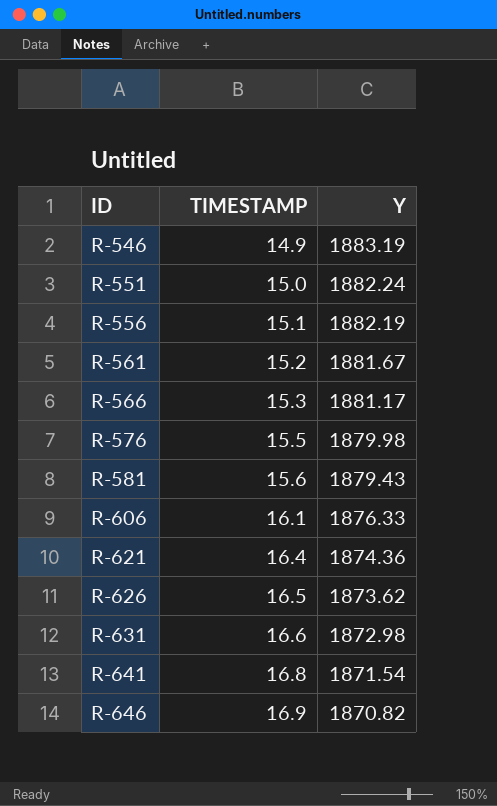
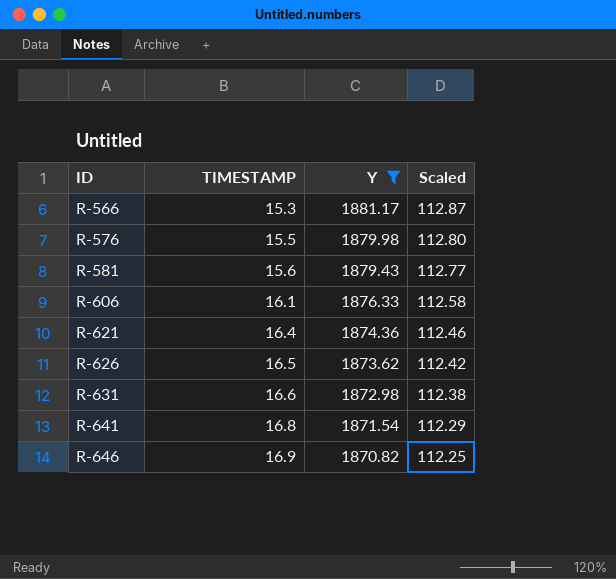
filter: none -> Y <= 1881.17
column Scaled | formula: none -> [Y] * 0.06

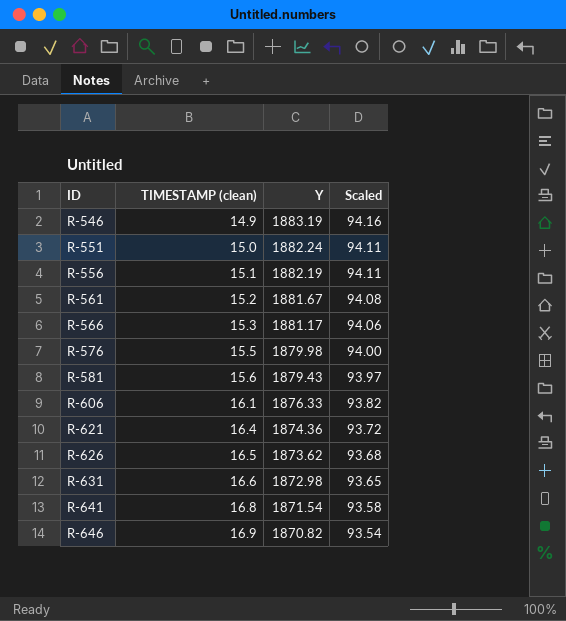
filter: Y <= 1881.17 -> none
column name: TIMESTAMP -> TIMESTAMP (clean)
column Scaled | formula: [Y] * 0.06 -> [Y] * 0.05

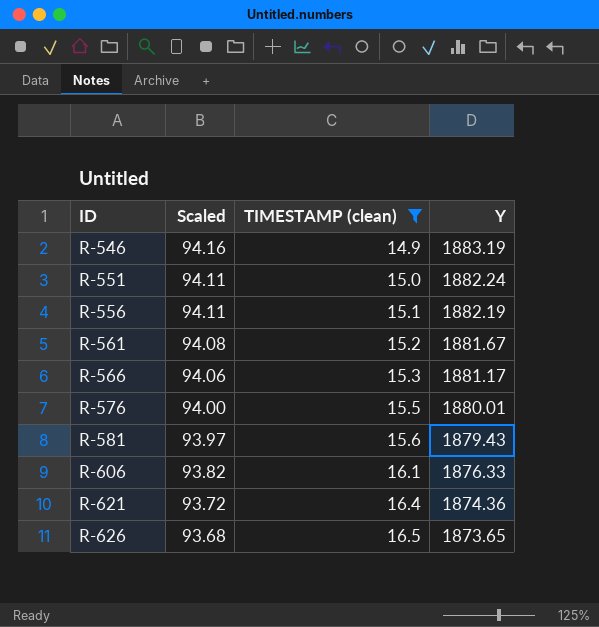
filter: none -> TIMESTAMP (clean) <= 16.5
column Scaled | position: 4 -> 2
R-576 | Y: 1879.98 -> 1880.01
R-626 | Y: 1873.62 -> 1873.65

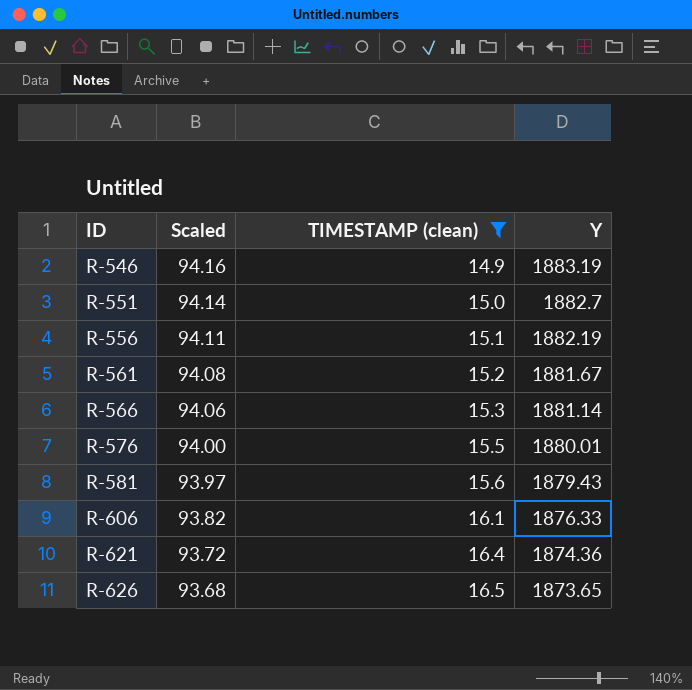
R-551 | Scaled: 94.11 -> 94.14
R-551 | Y: 1882.24 -> 1882.7
R-566 | Y: 1881.17 -> 1881.14

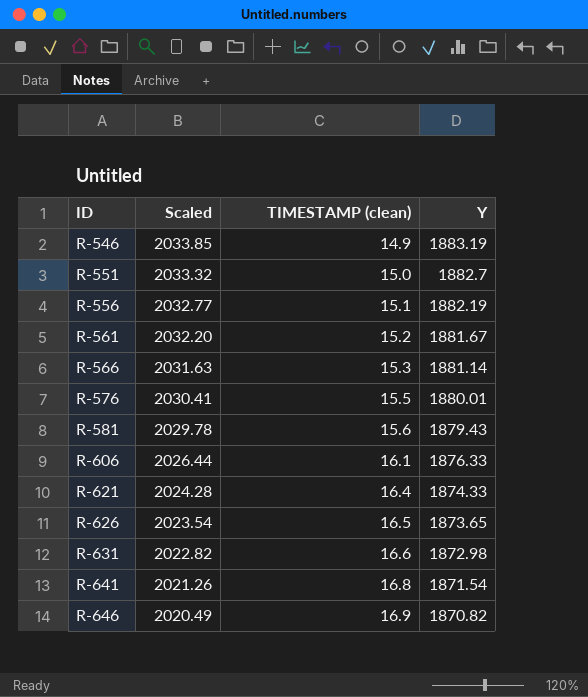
filter: TIMESTAMP (clean) <= 16.5 -> none
column Scaled | formula: [Y] * 0.05 -> [Y] * 1.08
R-621 | Y: 1874.36 -> 1874.33

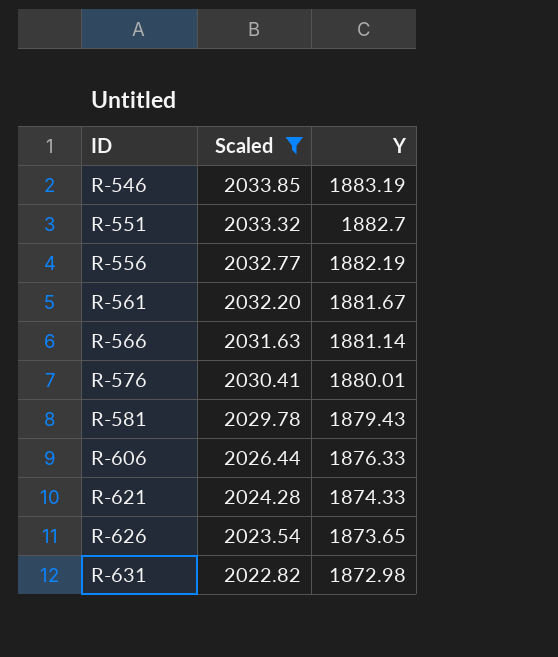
filter: none -> Scaled >= 2022.82
column TIMESTAMP (clean) | position: 3 -> none

